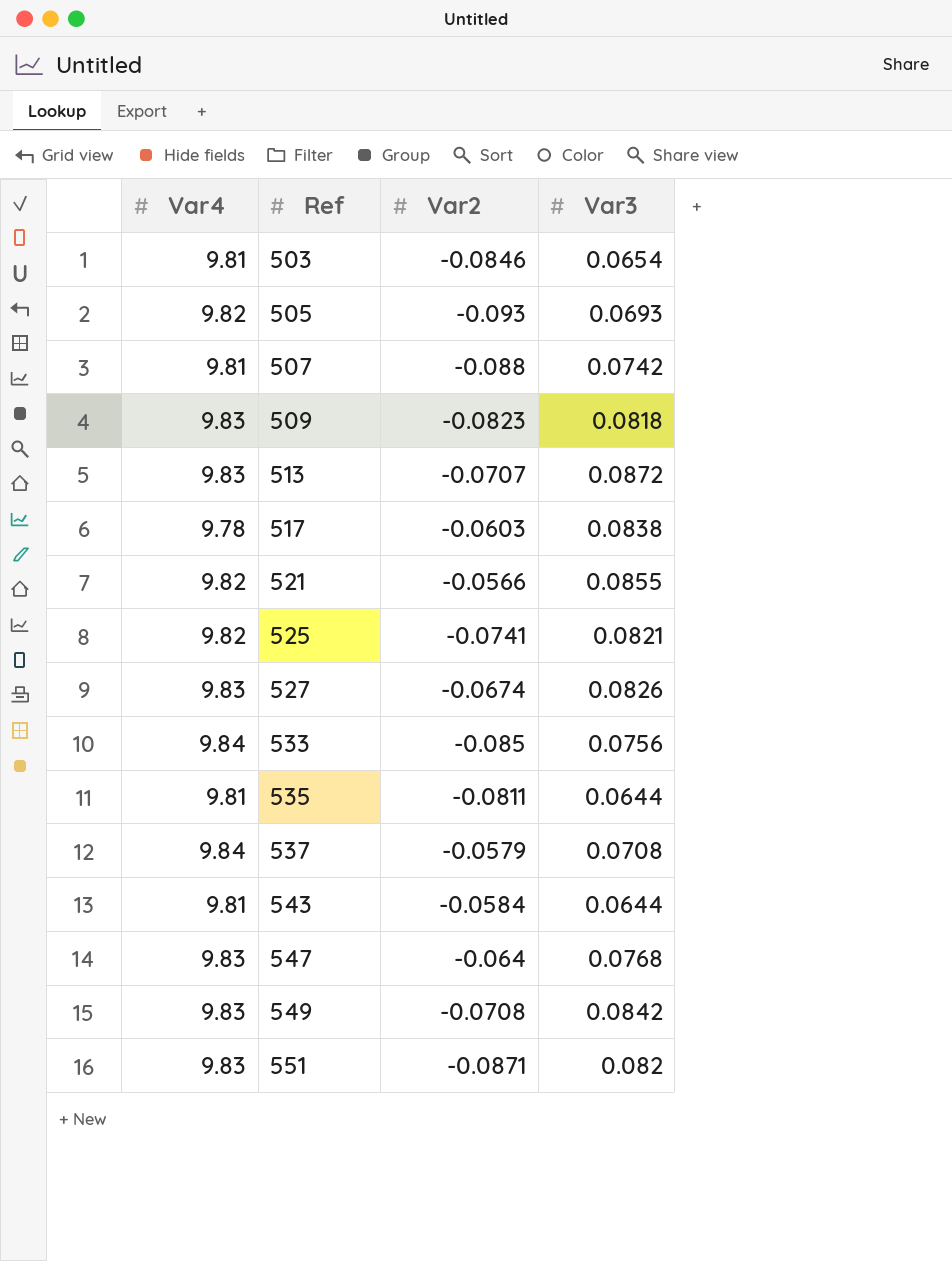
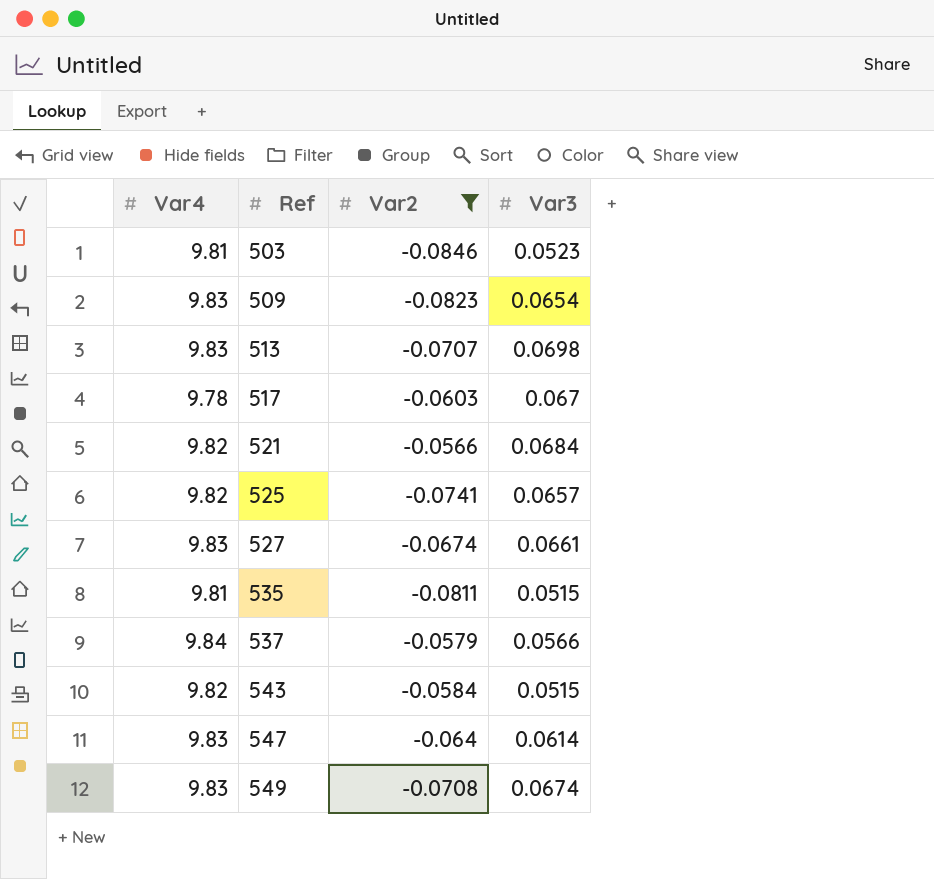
filter: none -> Var2 >= -0.0846
503 | Var3: 0.0654 -> 0.0523
509 | Var3: 0.0818 -> 0.0654
513 | Var3: 0.0872 -> 0.0698
517 | Var3: 0.0838 -> 0.067
521 | Var3: 0.0855 -> 0.0684
525 | Var3: 0.0821 -> 0.0657
527 | Var3: 0.0826 -> 0.0661
535 | Var3: 0.0644 -> 0.0515
537 | Var3: 0.0708 -> 0.0566
543 | Var4: 9.81 -> 9.82
543 | Var3: 0.0644 -> 0.0515
547 | Var3: 0.0768 -> 0.0614
549 | Var3: 0.0842 -> 0.0674

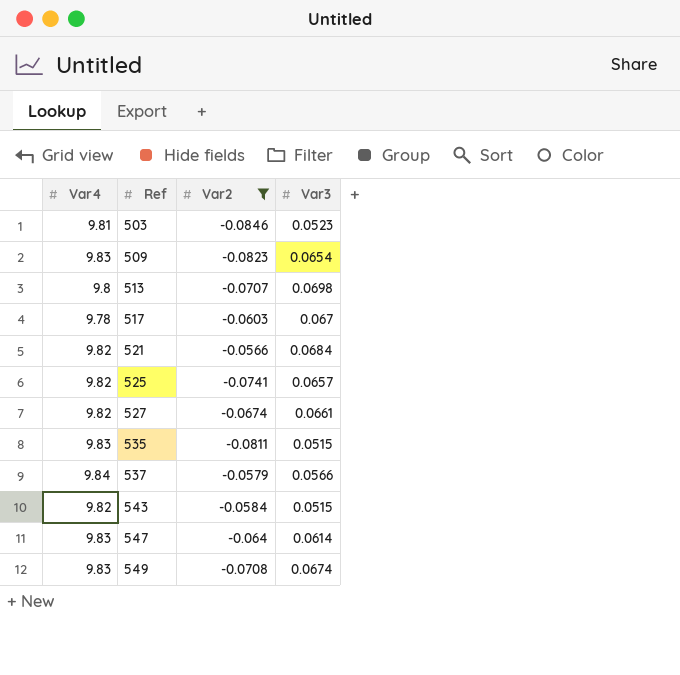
513 | Var4: 9.83 -> 9.8
527 | Var4: 9.83 -> 9.82
535 | Var4: 9.81 -> 9.83

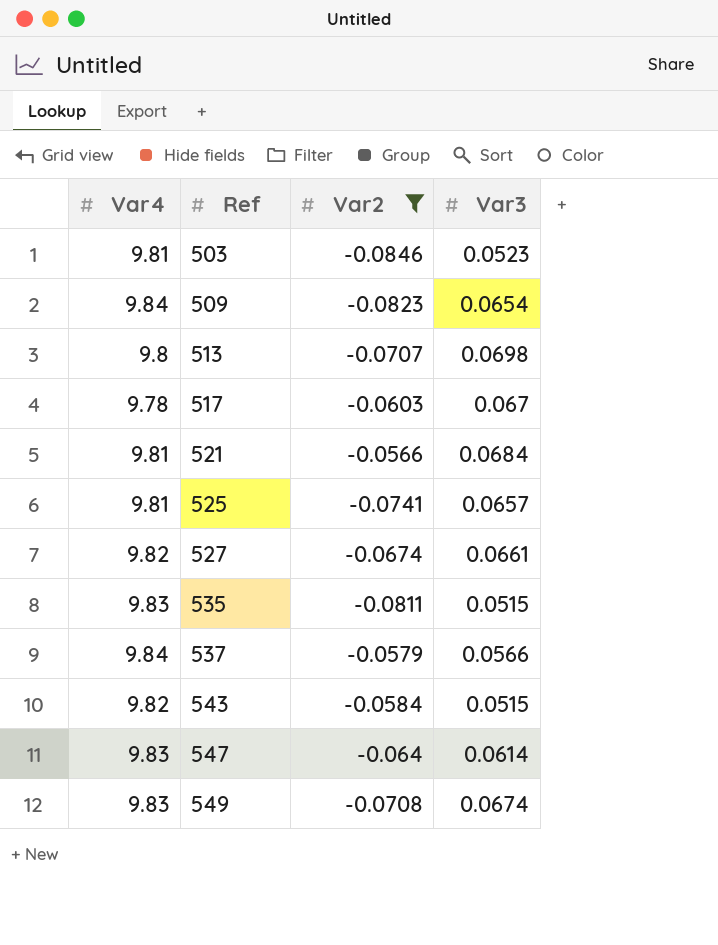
509 | Var4: 9.83 -> 9.84
521 | Var4: 9.82 -> 9.81
525 | Var4: 9.82 -> 9.81

